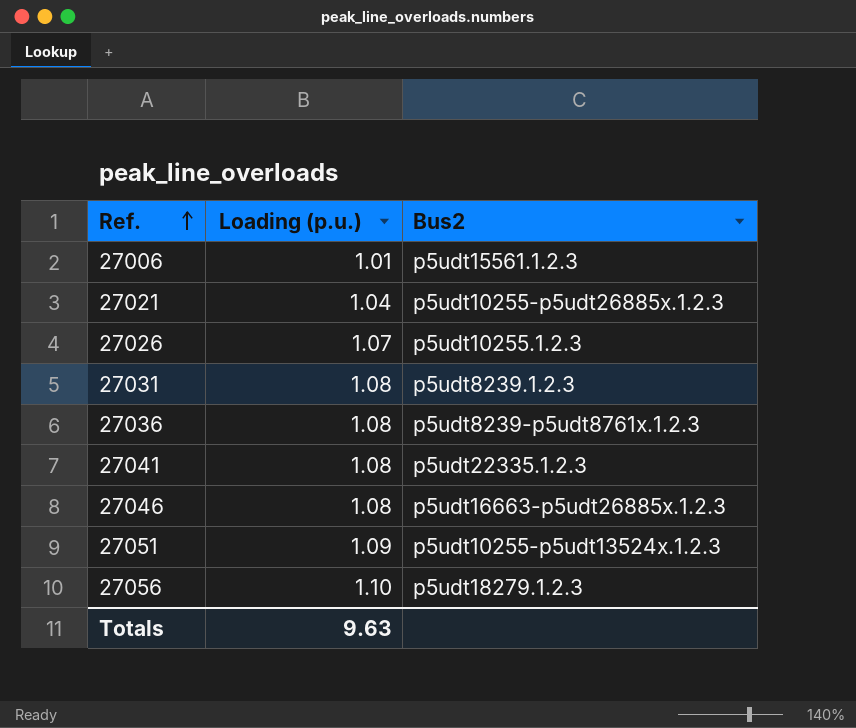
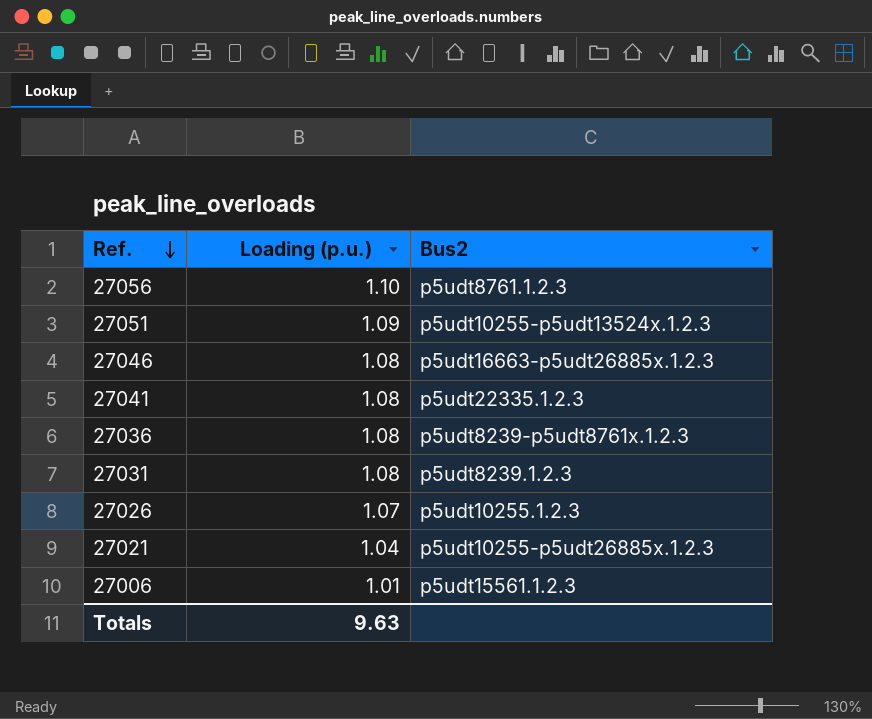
row order: Ref. ascending -> Ref. descending
27056 | Bus2: p5udt18279.1.2.3 -> p5udt8761.1.2.3

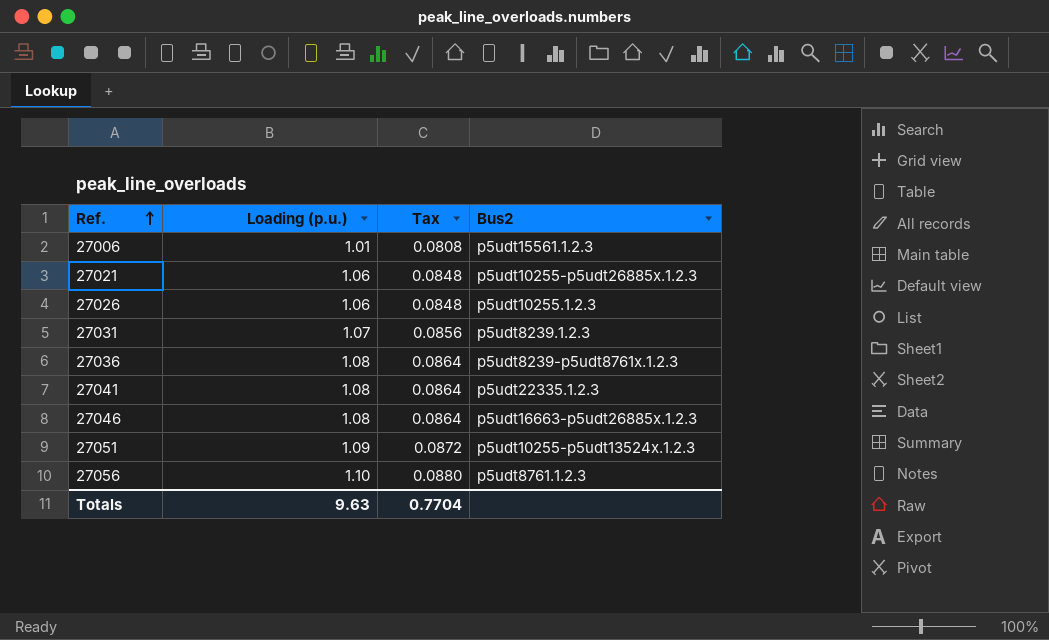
row order: Ref. descending -> Ref. ascending
column Tax | formula: none -> [Loading (p.u.)] * 0.08
27021 | Loading (p.u.): 1.04 -> 1.06
27026 | Loading (p.u.): 1.07 -> 1.06
27031 | Loading (p.u.): 1.08 -> 1.07

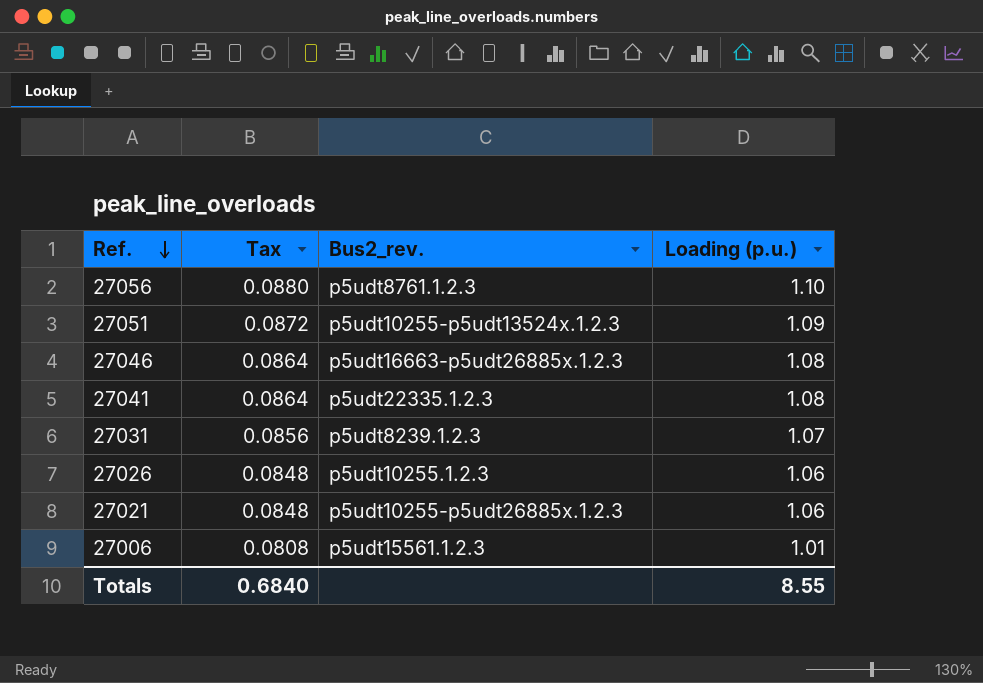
row order: Ref. ascending -> Ref. descending
column name: Bus2 -> Bus2_rev.
column Loading (p.u.) | position: 2 -> 4
row 27036: 1.08 | 0.0864 | p5udt8239-p5udt8761x.1.2.3 -> none
Totals | Tax: 0.7704 -> 0.6840
Totals | Loading (p.u.): 9.63 -> 8.55

